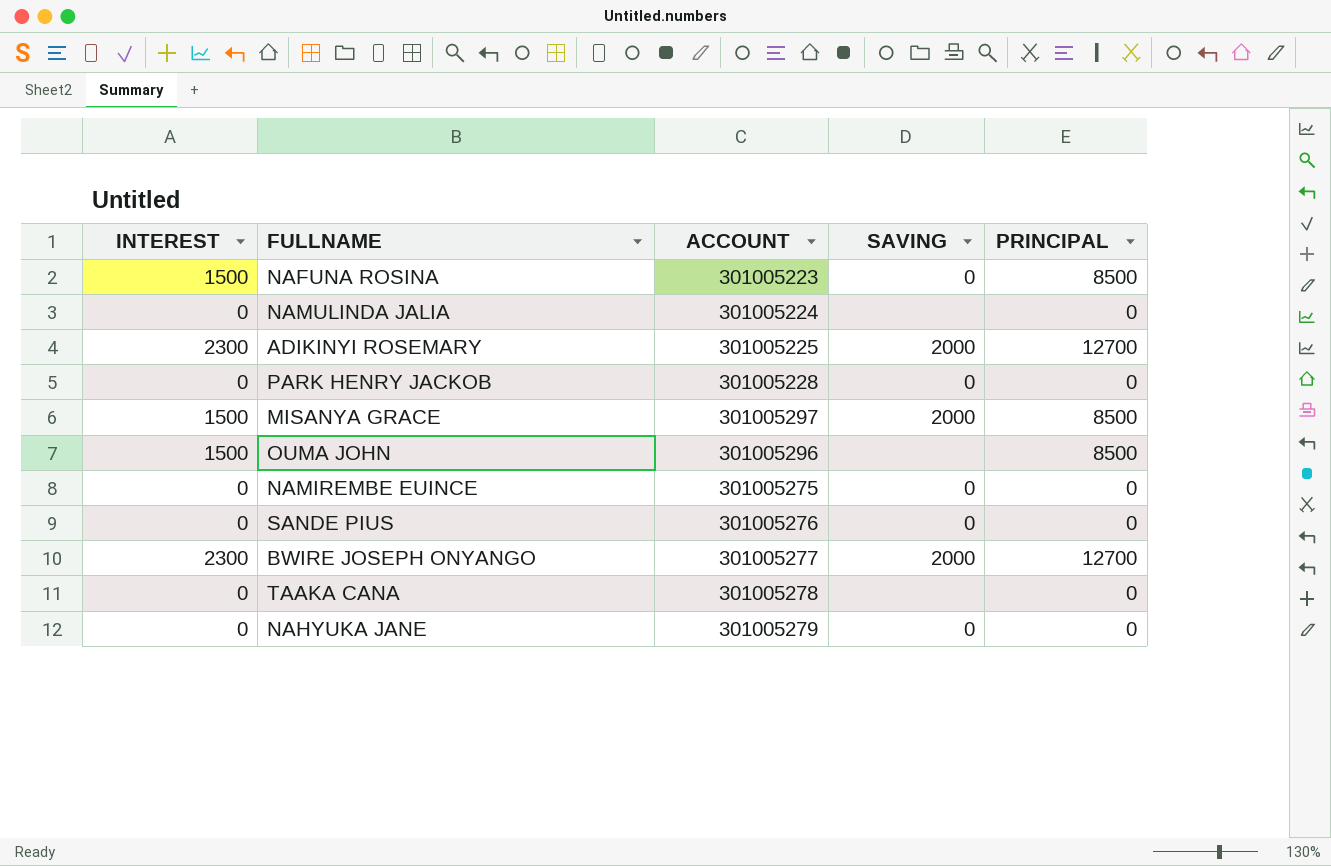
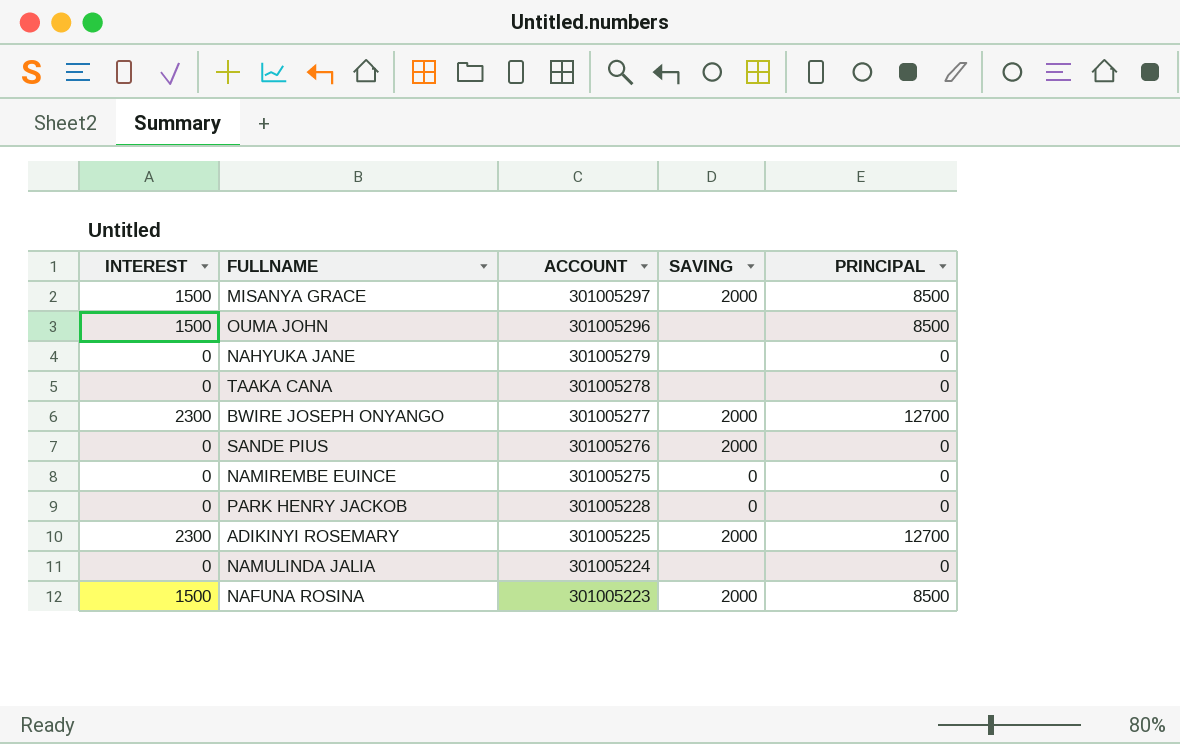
row order: none -> ACCOUNT descending
NAHYUKA JANE | SAVING: 0 -> none
SANDE PIUS | SAVING: 0 -> 2000
NAFUNA ROSINA | SAVING: 0 -> 2000

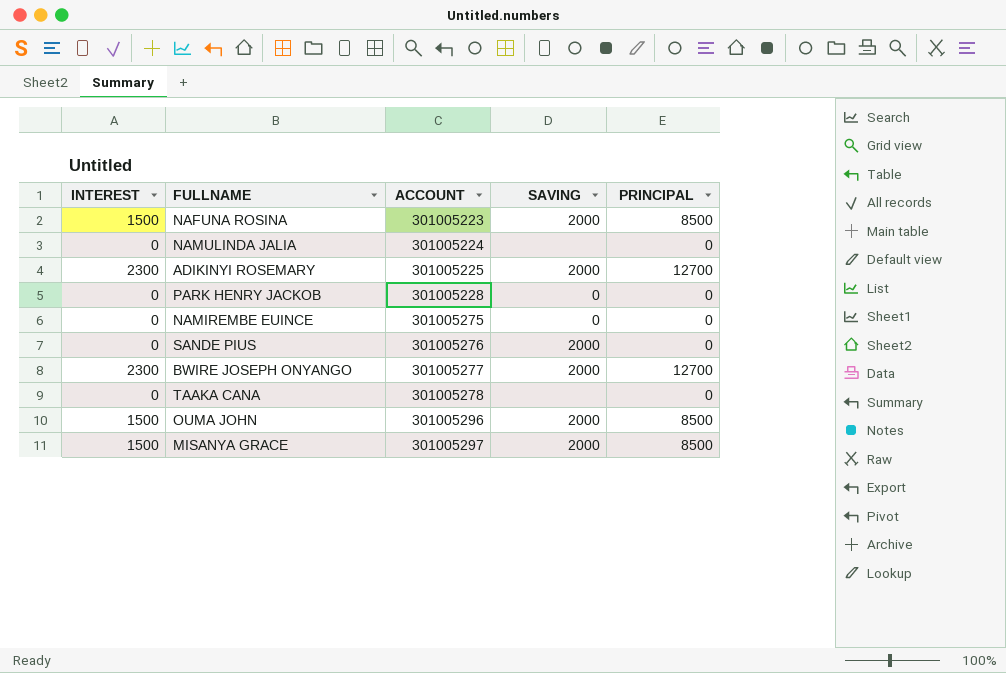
row order: ACCOUNT descending -> ACCOUNT ascending
row NAHYUKA JANE: 0 | 301005279 | none | 0 -> none
OUMA JOHN | SAVING: none -> 2000

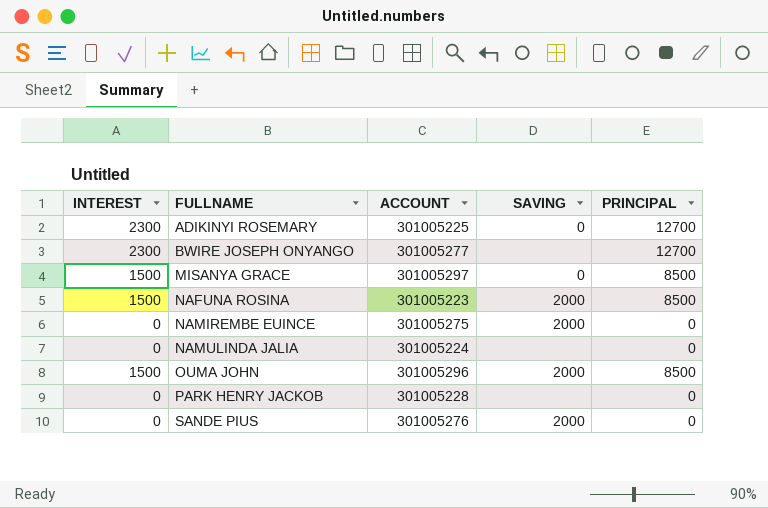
row order: ACCOUNT ascending -> FULLNAME ascending
row TAAKA CANA: 0 | 301005278 | none | 0 -> none
ADIKINYI ROSEMARY | SAVING: 2000 -> 0
BWIRE JOSEPH ONYANGO | SAVING: 2000 -> none
MISANYA GRACE | SAVING: 2000 -> 0
NAMIREMBE EUINCE | SAVING: 0 -> 2000
PARK HENRY JACKOB | SAVING: 0 -> none

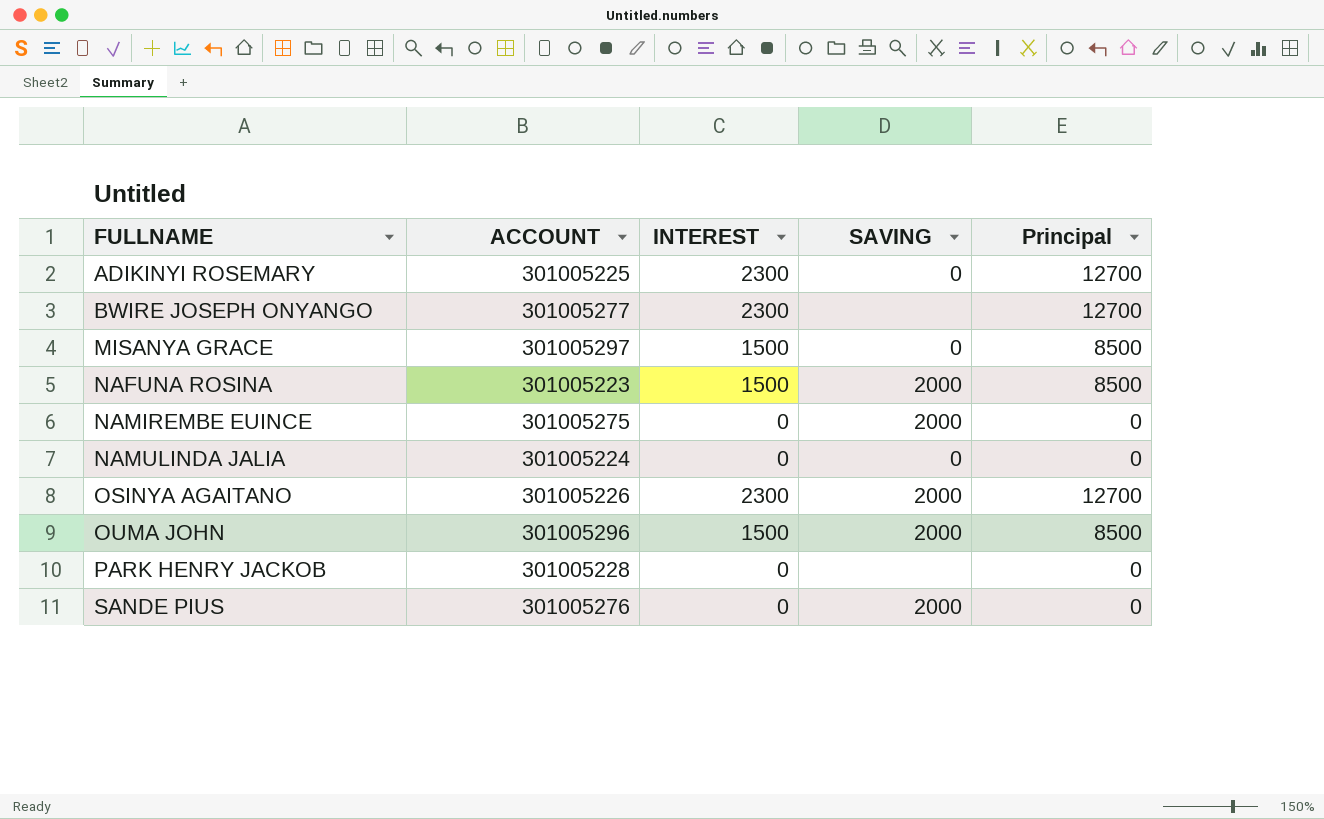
column INTEREST | position: 1 -> 3
column name: PRINCIPAL -> Principal
NAMULINDA JALIA | SAVING: none -> 0
row OSINYA AGAITANO: none -> 301005226 | 2300 | 2000 | 12700

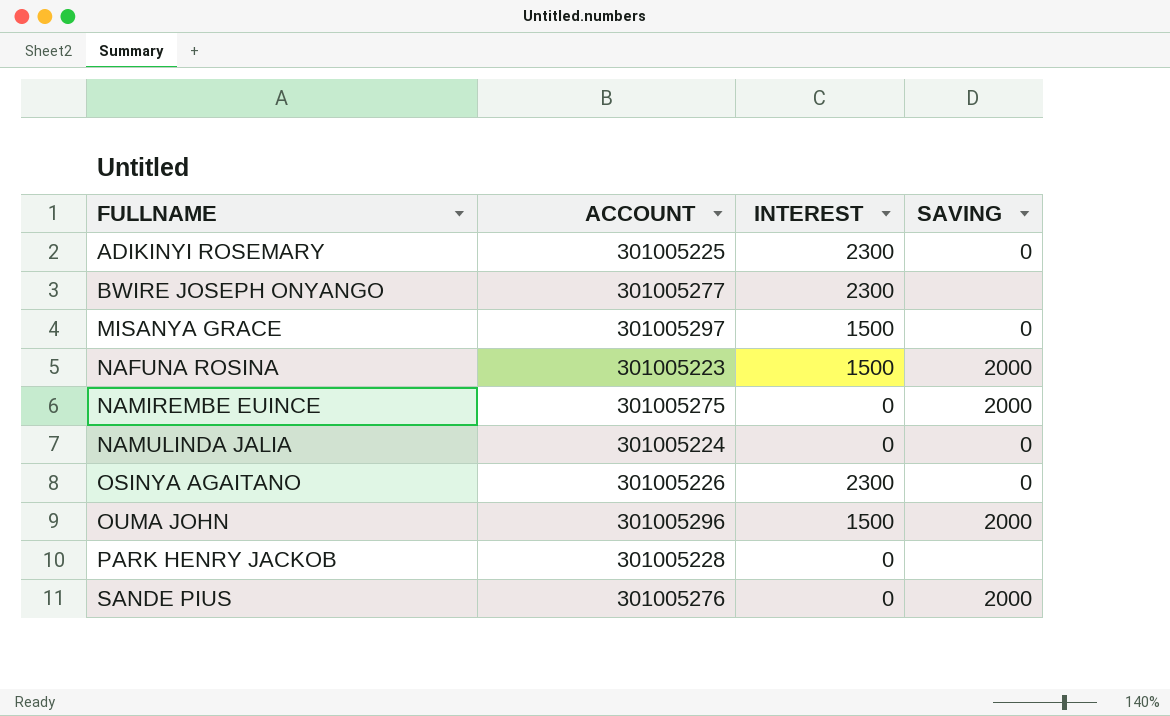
column Principal | position: 5 -> none
OSINYA AGAITANO | SAVING: 2000 -> 0

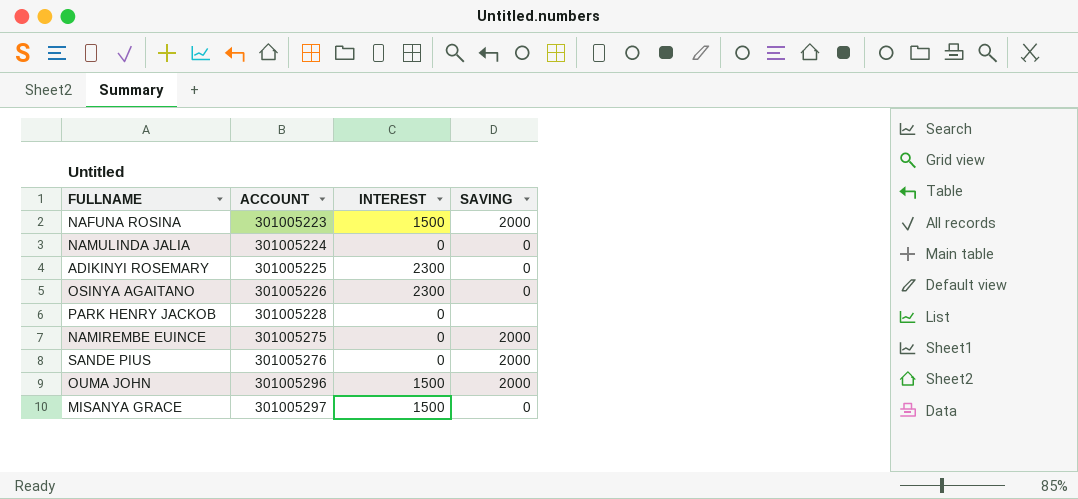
row order: FULLNAME ascending -> ACCOUNT ascending
row BWIRE JOSEPH ONYANGO: 301005277 | 2300 | none -> none

